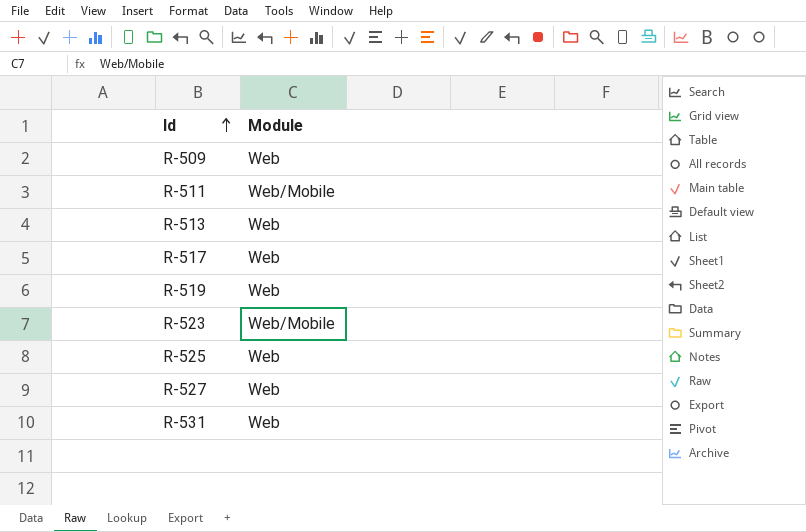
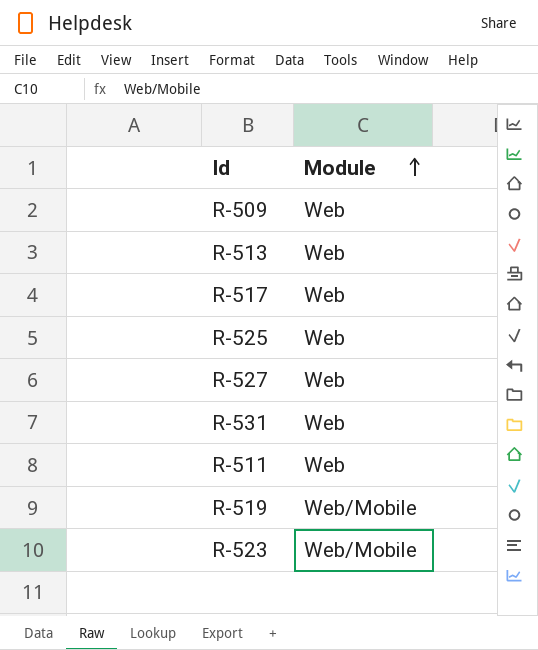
row order: Id ascending -> Module ascending
R-511 | Module: Web/Mobile -> Web
R-519 | Module: Web -> Web/Mobile

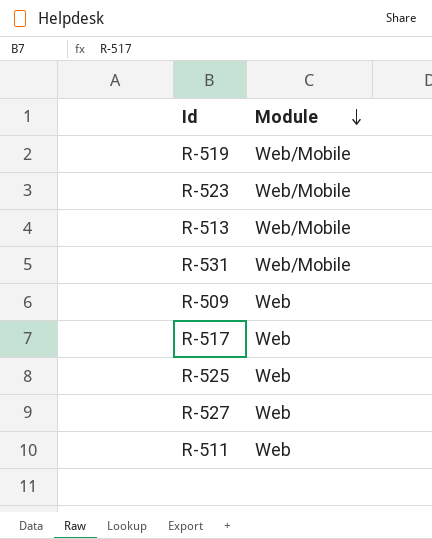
row order: Module ascending -> Module descending
R-513 | Module: Web -> Web/Mobile
R-531 | Module: Web -> Web/Mobile

